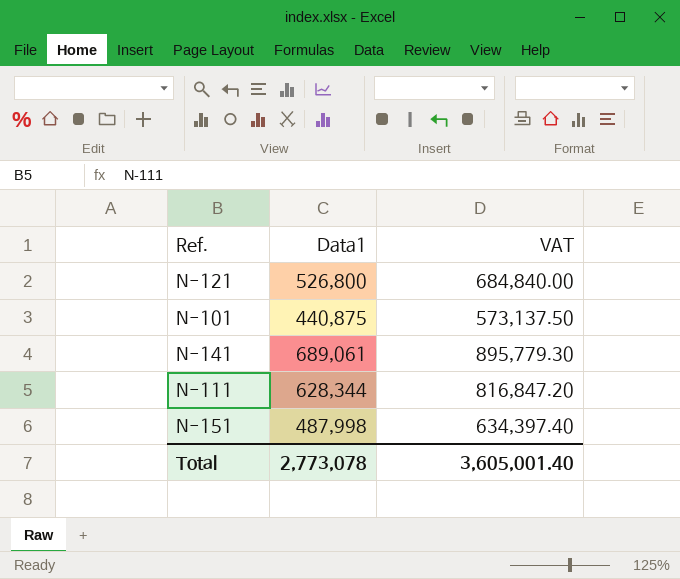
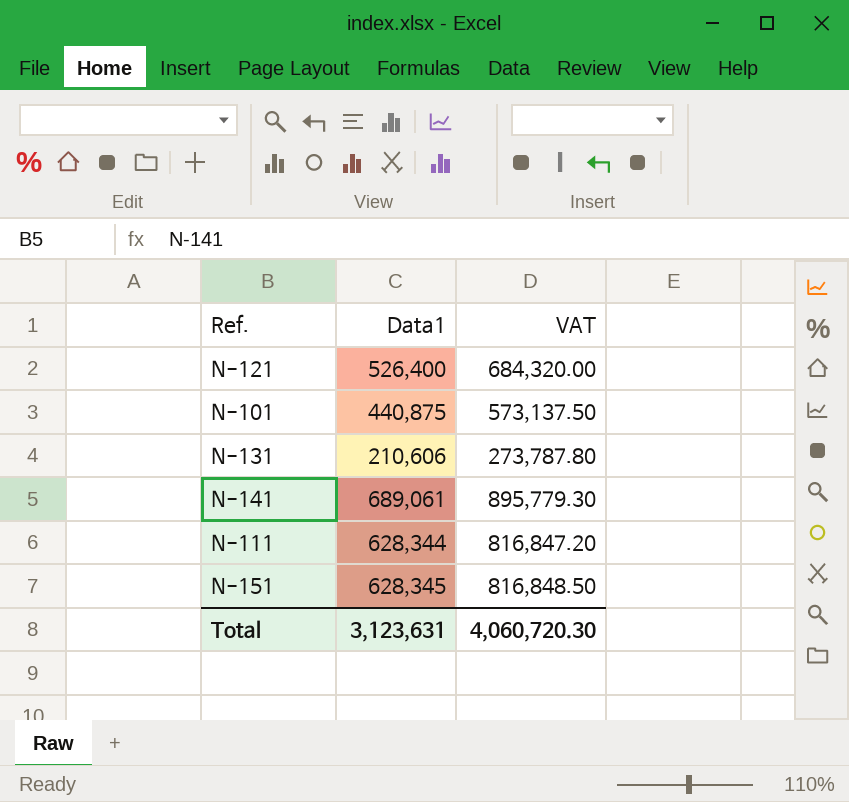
N-121 | Data1: 526,800 -> 526,400
N-121 | VAT: 684,840.00 -> 684,320.00
row N-131: none -> 210,606 | 273,787.80
N-151 | Data1: 487,998 -> 628,345
N-151 | VAT: 634,397.40 -> 816,848.50
Total | Data1: 2,773,078 -> 3,123,631
Total | VAT: 3,605,001.40 -> 4,060,720.30

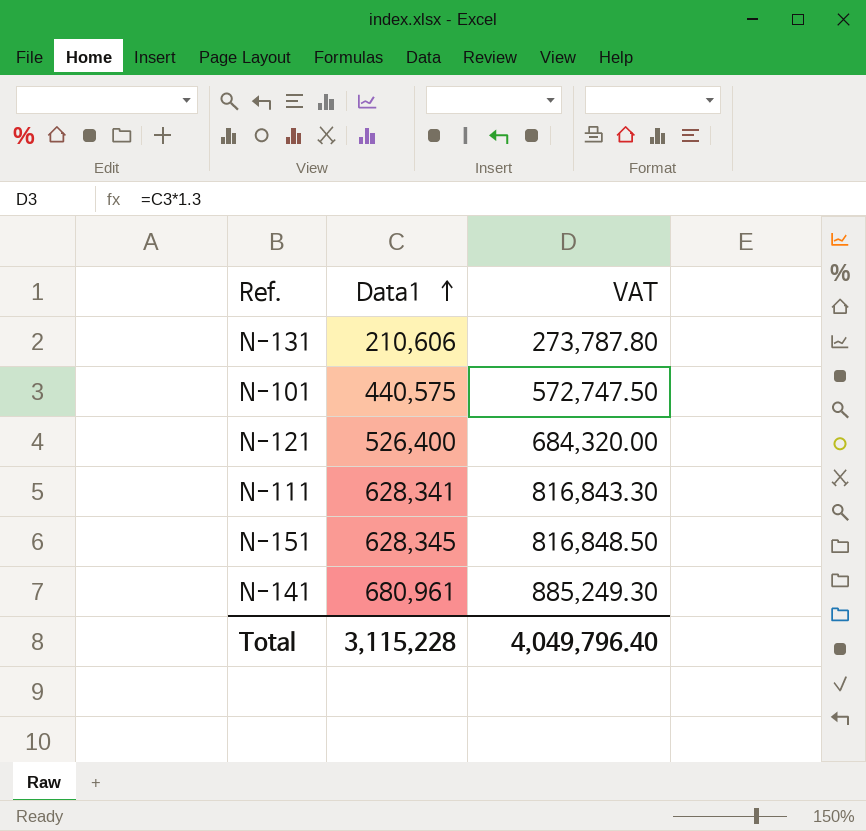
row order: none -> Data1 ascending
N-101 | Data1: 440,875 -> 440,575
N-101 | VAT: 573,137.50 -> 572,747.50
N-111 | Data1: 628,344 -> 628,341
N-111 | VAT: 816,847.20 -> 816,843.30
N-141 | Data1: 689,061 -> 680,961
N-141 | VAT: 895,779.30 -> 885,249.30
Total | Data1: 3,123,631 -> 3,115,228
Total | VAT: 4,060,720.30 -> 4,049,796.40

